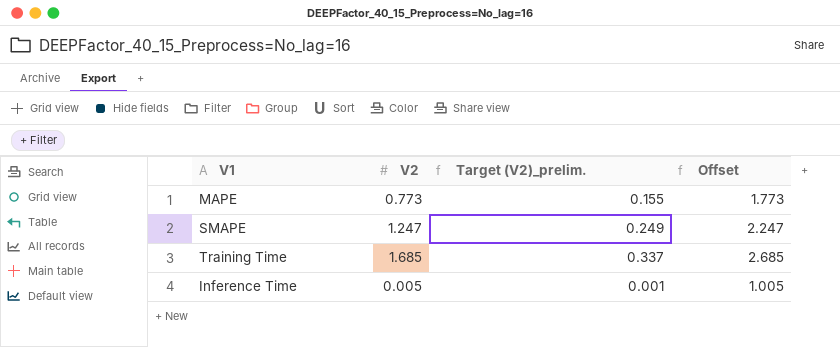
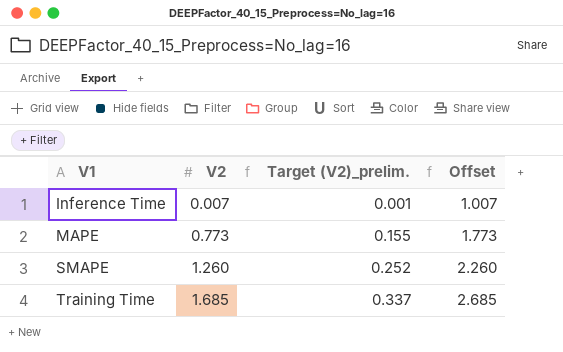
row order: none -> V1 ascending
Inference Time | V2: 0.005 -> 0.007
Inference Time | Offset: 1.005 -> 1.007
SMAPE | V2: 1.247 -> 1.260
SMAPE | Target (V2)_prelim.: 0.249 -> 0.252
SMAPE | Offset: 2.247 -> 2.260

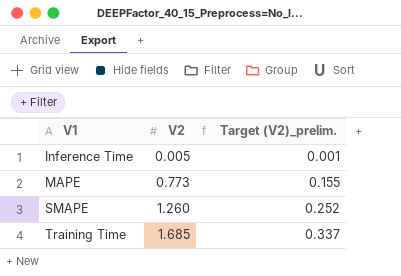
column Offset | formula: [V2] + 1 -> none
Inference Time | V2: 0.007 -> 0.005

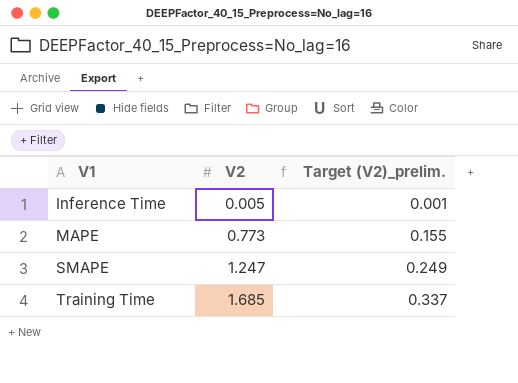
SMAPE | V2: 1.260 -> 1.247
SMAPE | Target (V2)_prelim.: 0.252 -> 0.249

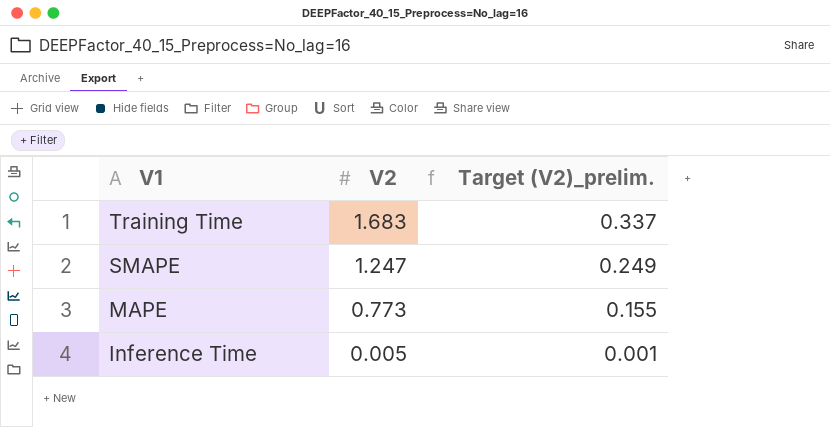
row order: V1 ascending -> V1 descending
Training Time | V2: 1.685 -> 1.683

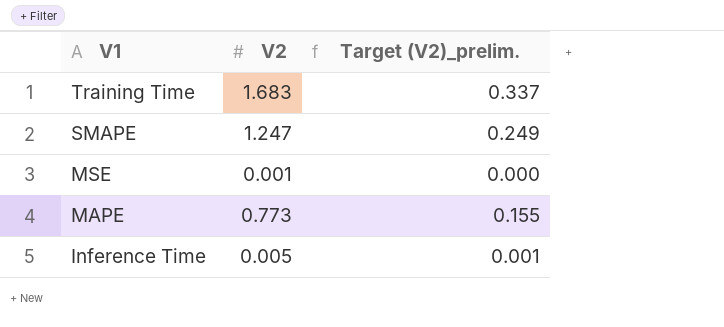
row MSE: none -> 0.001 | 0.000

